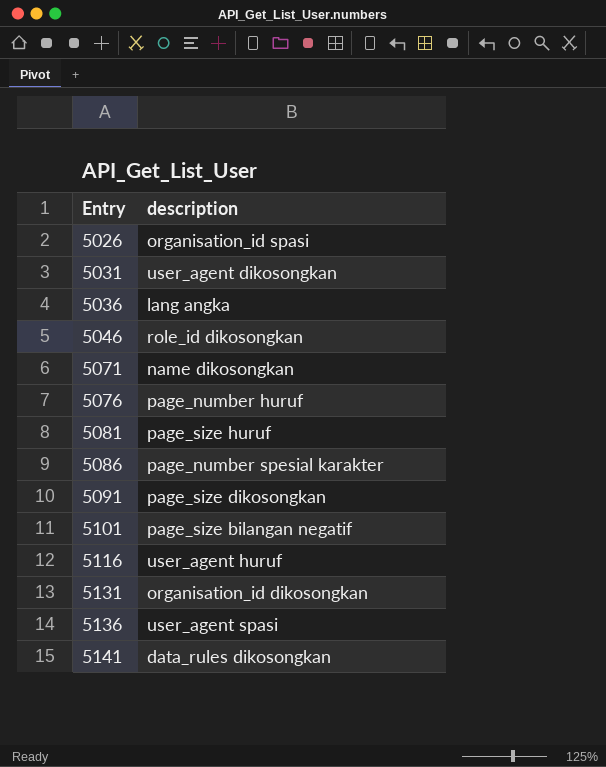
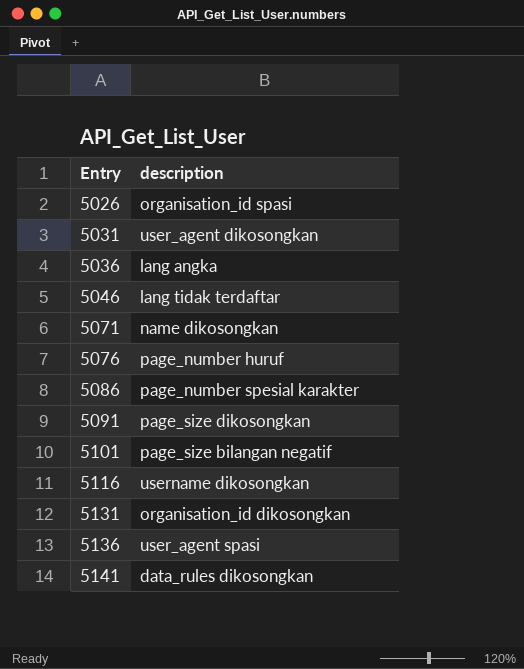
row 5081: page_size huruf -> none
5046 | description: role_id dikosongkan -> lang tidak terdaftar
5116 | description: user_agent huruf -> username dikosongkan

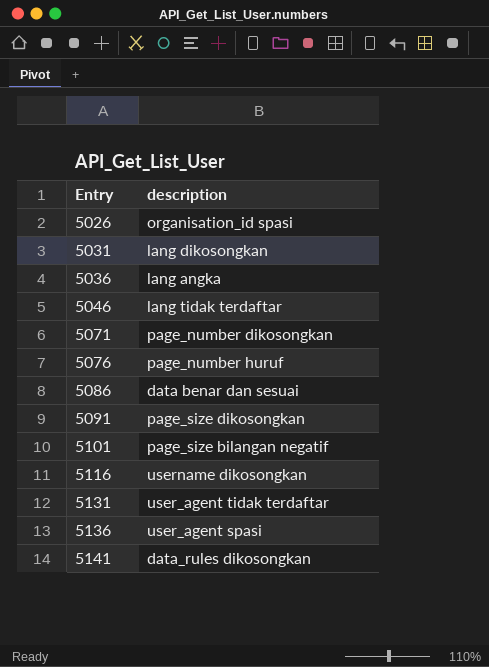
5031 | description: user_agent dikosongkan -> lang dikosongkan
5071 | description: name dikosongkan -> page_number dikosongkan
5086 | description: page_number spesial karakter -> data benar dan sesuai
5131 | description: organisation_id dikosongkan -> user_agent tidak terdaftar

